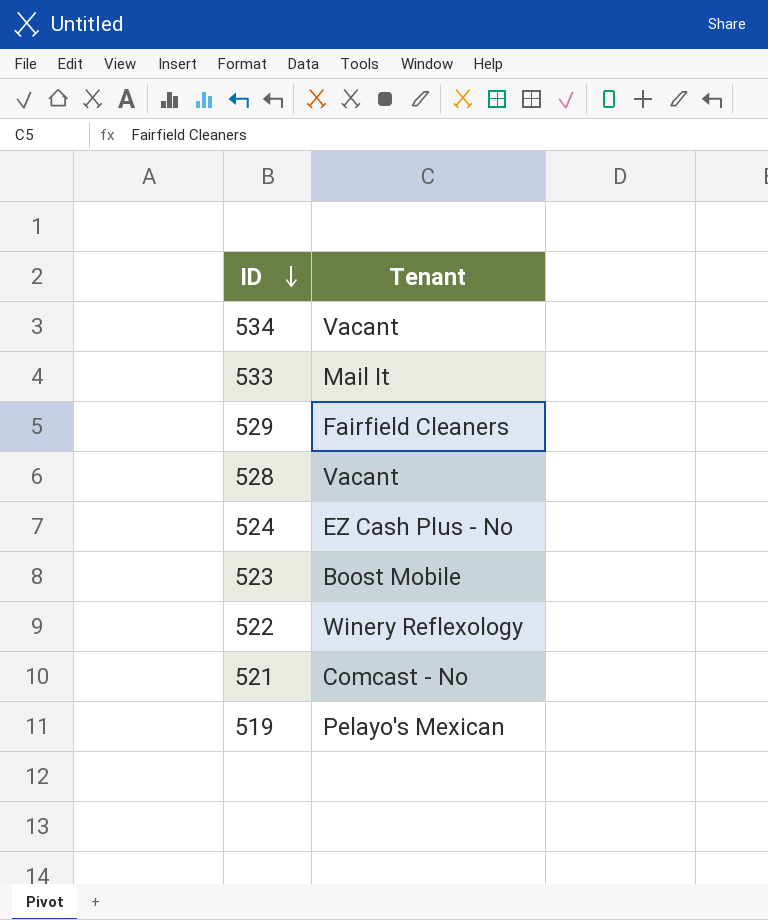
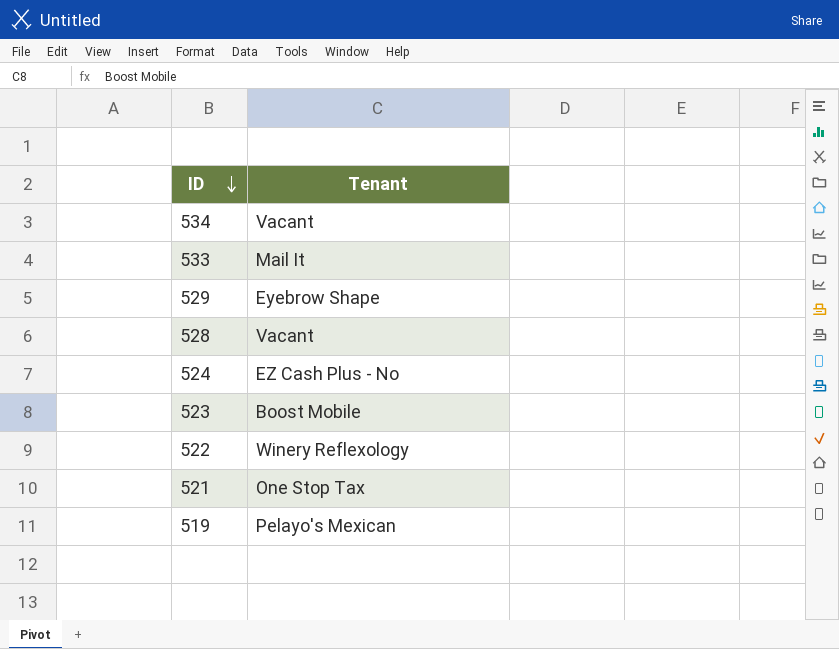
529 | Tenant: Fairfield Cleaners -> Eyebrow Shape
521 | Tenant: Comcast - No -> One Stop Tax

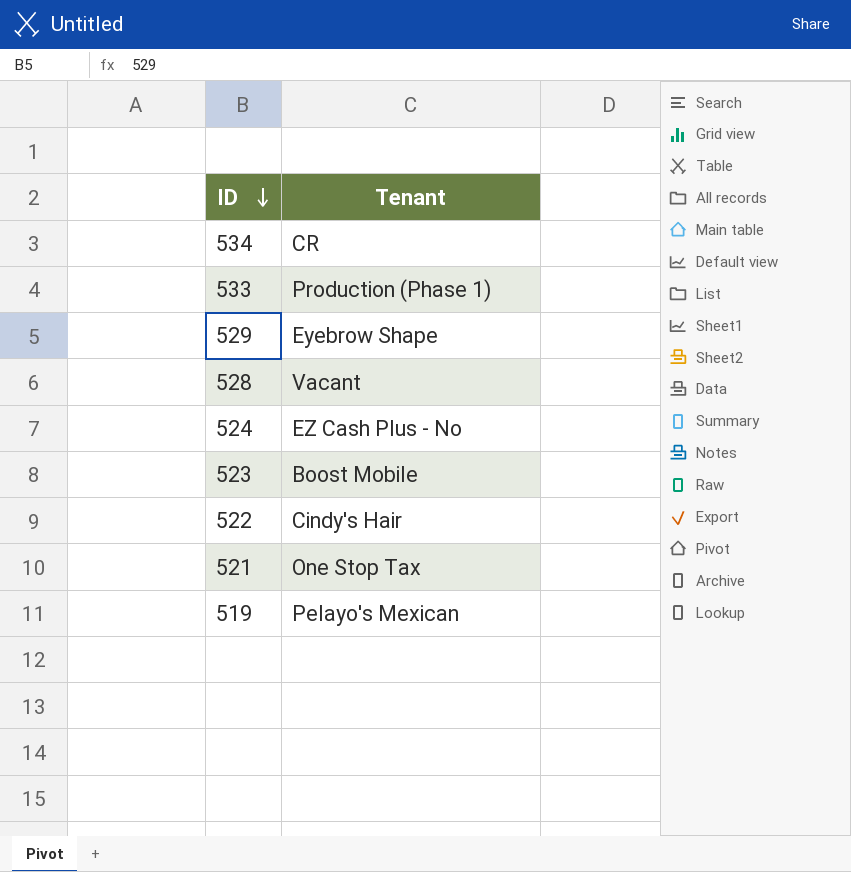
534 | Tenant: Vacant -> CR
533 | Tenant: Mail It -> Production (Phase 1)
522 | Tenant: Winery Reflexology -> Cindy's Hair

